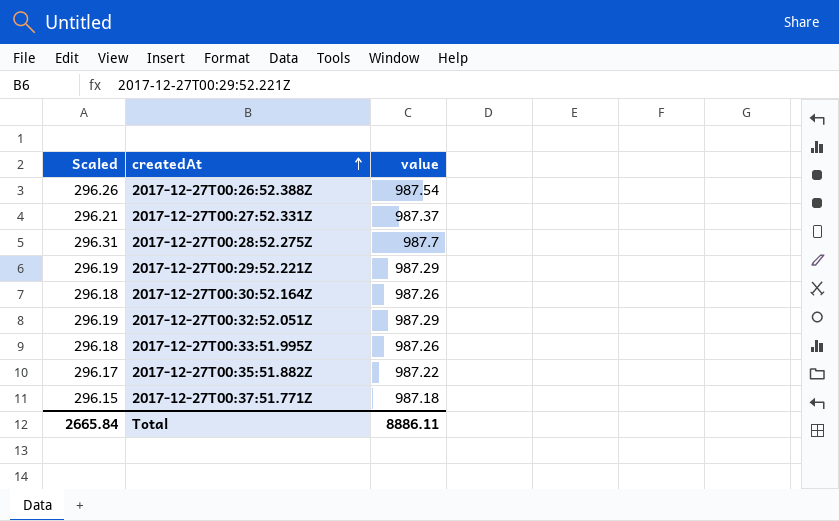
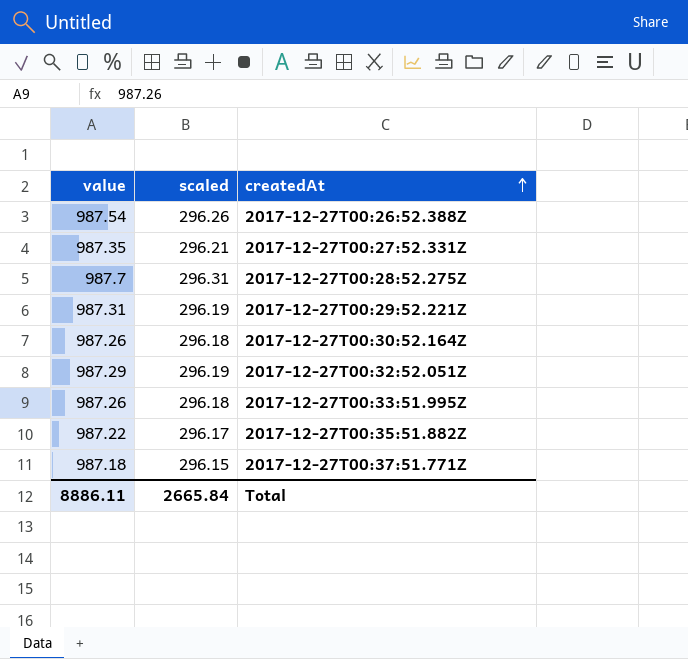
column value | position: 3 -> 1
column name: Scaled -> scaled
2017-12-27T00:27:52.331Z | value: 987.37 -> 987.35
2017-12-27T00:29:52.221Z | value: 987.29 -> 987.31

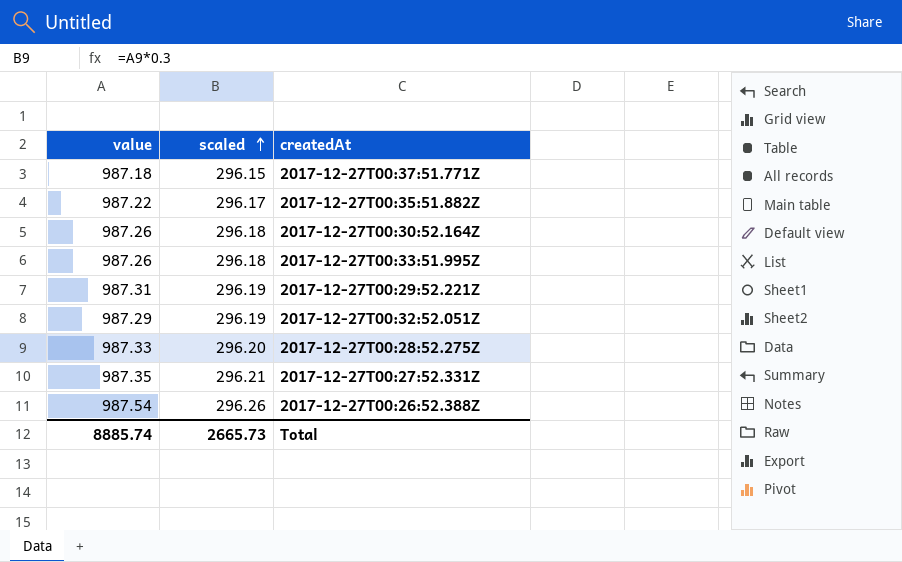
row order: createdAt ascending -> scaled ascending
2017-12-27T00:28:52.275Z | value: 987.7 -> 987.33
2017-12-27T00:28:52.275Z | scaled: 296.31 -> 296.20
Total | value: 8886.11 -> 8885.74
Total | scaled: 2665.84 -> 2665.73

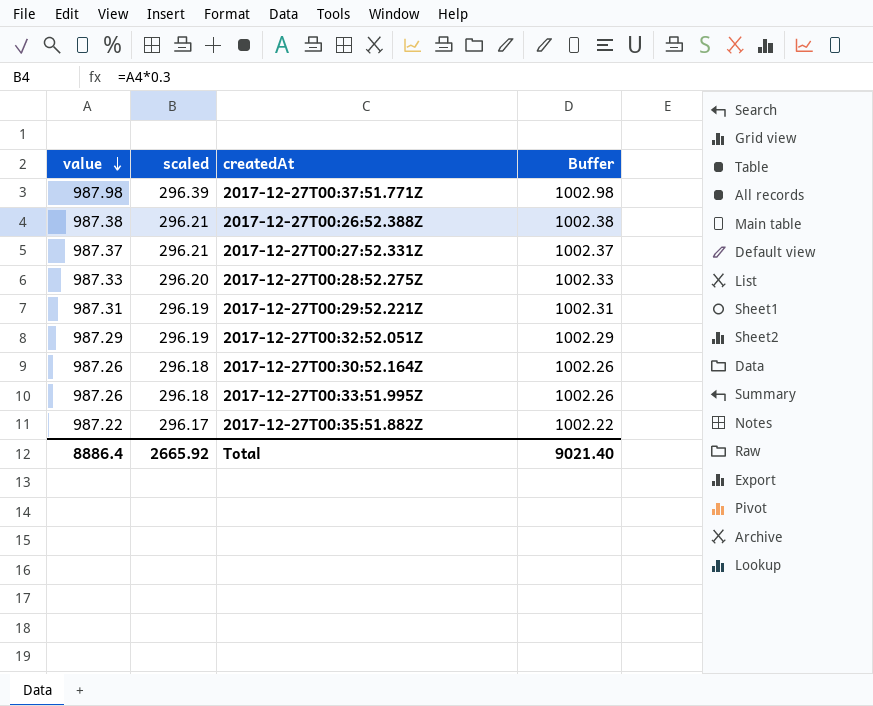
row order: scaled ascending -> value descending
column Buffer | formula: none -> [value] + 15
2017-12-27T00:37:51.771Z | value: 987.18 -> 987.98
2017-12-27T00:37:51.771Z | scaled: 296.15 -> 296.39
2017-12-27T00:26:52.388Z | value: 987.54 -> 987.38
2017-12-27T00:26:52.388Z | scaled: 296.26 -> 296.21
2017-12-27T00:27:52.331Z | value: 987.35 -> 987.37
Total | value: 8885.74 -> 8886.4
Total | scaled: 2665.73 -> 2665.92

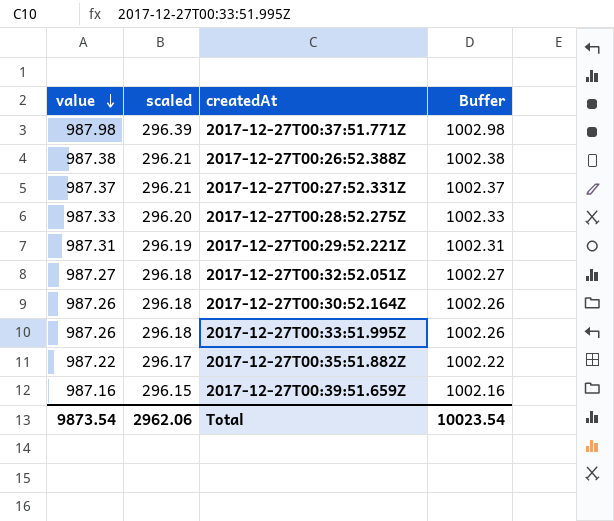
2017-12-27T00:32:52.051Z | value: 987.29 -> 987.27
2017-12-27T00:32:52.051Z | scaled: 296.19 -> 296.18
2017-12-27T00:32:52.051Z | Buffer: 1002.29 -> 1002.27
row 2017-12-27T00:39:51.659Z: none -> 987.16 | 296.15 | 1002.16
Total | value: 8886.4 -> 9873.54
Total | scaled: 2665.92 -> 2962.06
Total | Buffer: 9021.40 -> 10023.54

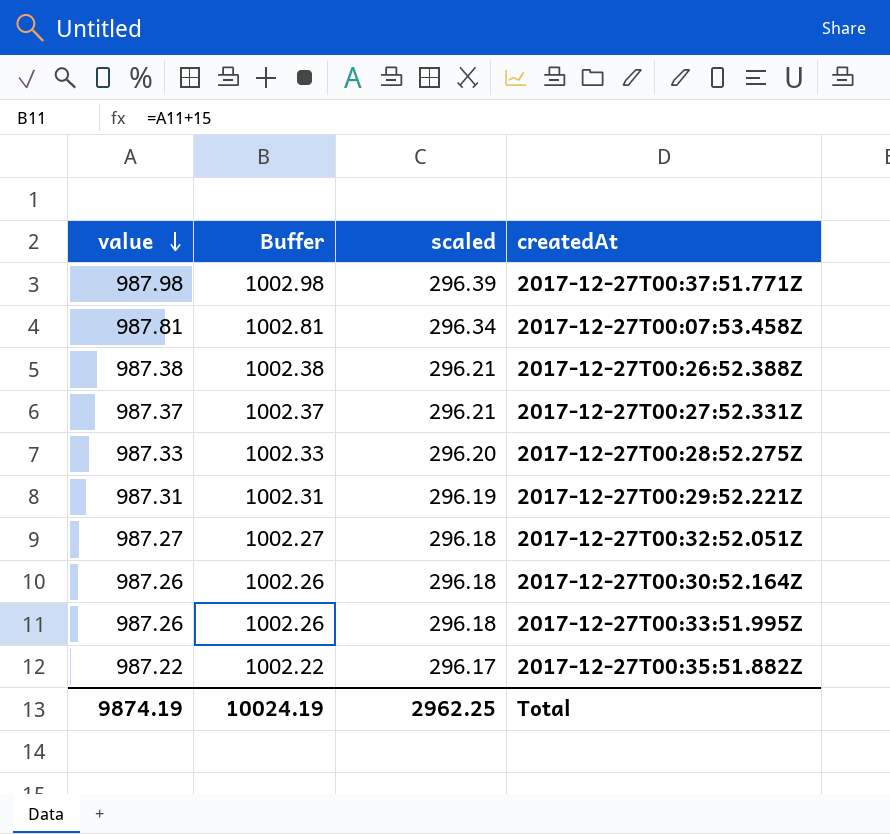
column Buffer | position: 4 -> 2
row 2017-12-27T00:39:51.659Z: 987.16 | 296.15 | 1002.16 -> none
row 2017-12-27T00:07:53.458Z: none -> 987.81 | 1002.81 | 296.34
Total | value: 9873.54 -> 9874.19
Total | Buffer: 10023.54 -> 10024.19
Total | scaled: 2962.06 -> 2962.25

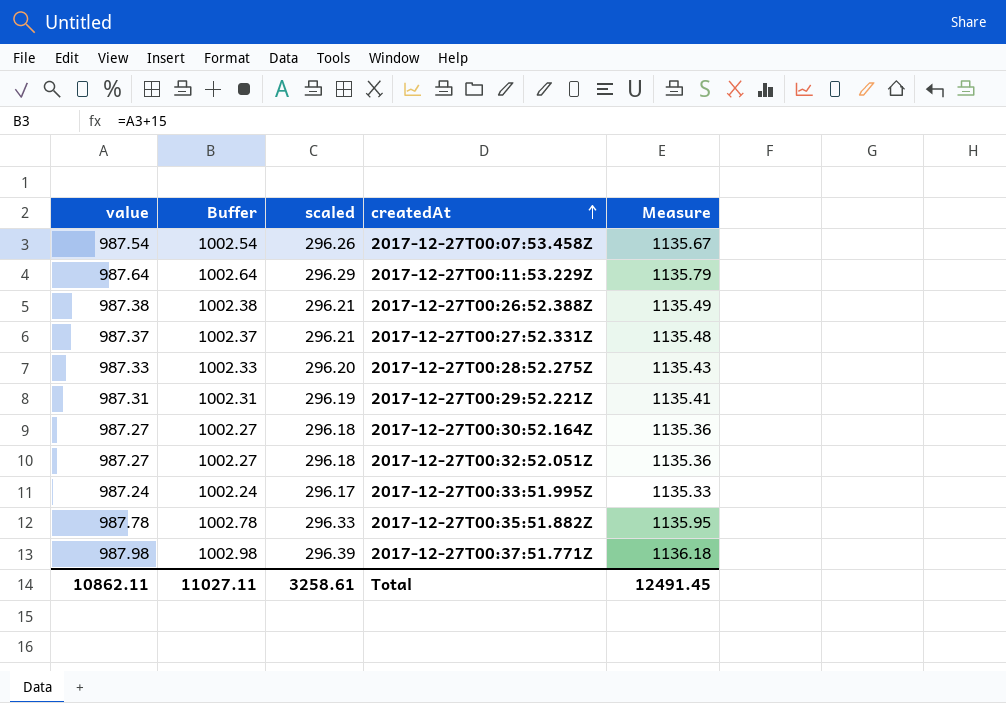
row order: value descending -> createdAt ascending
column Measure | formula: none -> [value] * 1.15
2017-12-27T00:07:53.458Z | value: 987.81 -> 987.54
2017-12-27T00:07:53.458Z | Buffer: 1002.81 -> 1002.54
2017-12-27T00:07:53.458Z | scaled: 296.34 -> 296.26
row 2017-12-27T00:11:53.229Z: none -> 987.64 | 1002.64 | 296.29 | 1135.79
2017-12-27T00:30:52.164Z | value: 987.26 -> 987.27
2017-12-27T00:30:52.164Z | Buffer: 1002.26 -> 1002.27
2017-12-27T00:33:51.995Z | value: 987.26 -> 987.24
2017-12-27T00:33:51.995Z | Buffer: 1002.26 -> 1002.24
2017-12-27T00:33:51.995Z | scaled: 296.18 -> 296.17
2017-12-27T00:35:51.882Z | value: 987.22 -> 987.78
2017-12-27T00:35:51.882Z | Buffer: 1002.22 -> 1002.78
2017-12-27T00:35:51.882Z | scaled: 296.17 -> 296.33
Total | value: 9874.19 -> 10862.11
Total | Buffer: 10024.19 -> 11027.11
Total | scaled: 2962.25 -> 3258.61

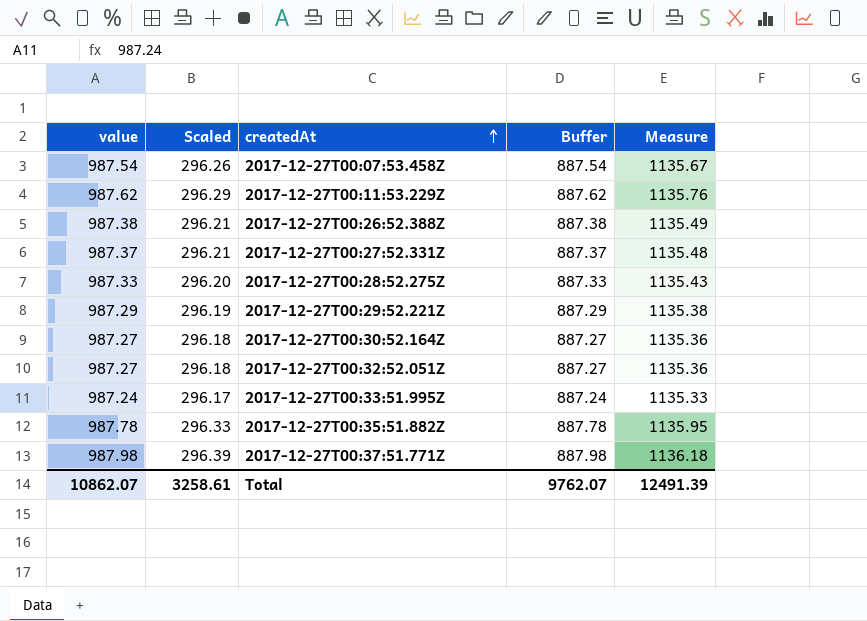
column name: scaled -> Scaled
column Buffer | formula: [value] + 15 -> [value] - 100
column Buffer | position: 2 -> 4
2017-12-27T00:11:53.229Z | value: 987.64 -> 987.62
2017-12-27T00:11:53.229Z | Measure: 1135.79 -> 1135.76
2017-12-27T00:29:52.221Z | value: 987.31 -> 987.29
2017-12-27T00:29:52.221Z | Measure: 1135.41 -> 1135.38
Total | value: 10862.11 -> 10862.07
Total | Buffer: 11027.11 -> 9762.07
Total | Measure: 12491.45 -> 12491.39

